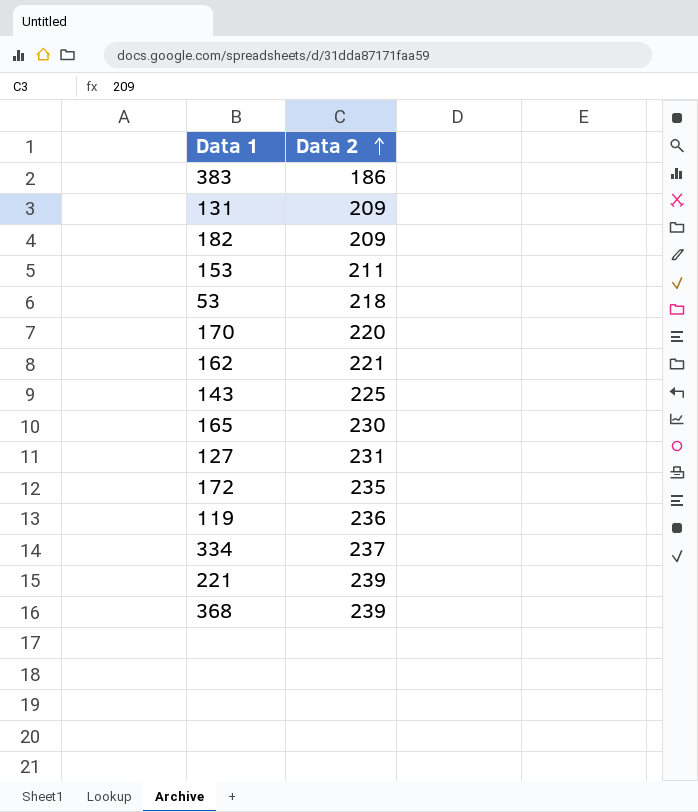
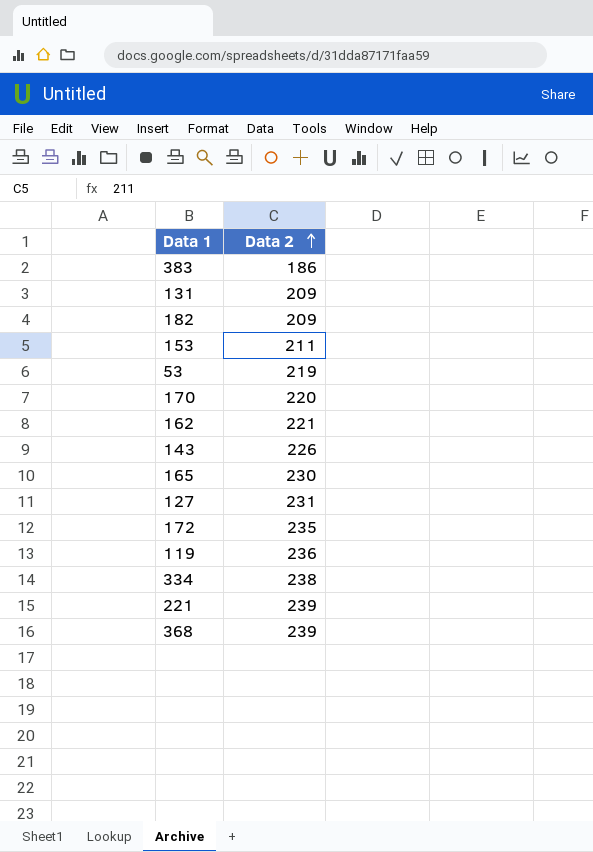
53 | Data 2: 218 -> 219
143 | Data 2: 225 -> 226
334 | Data 2: 237 -> 238

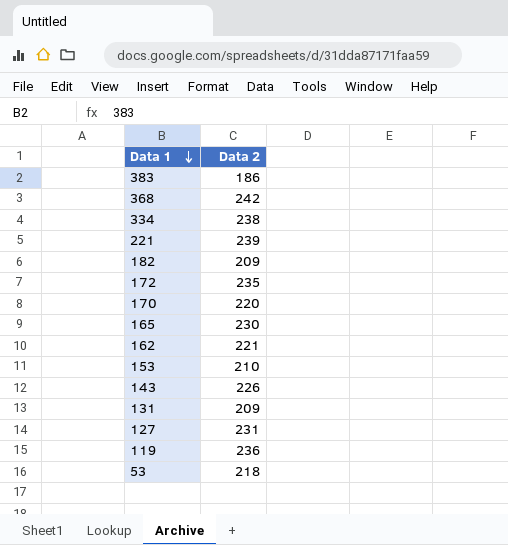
row order: Data 2 ascending -> Data 1 descending
368 | Data 2: 239 -> 242
153 | Data 2: 211 -> 210
53 | Data 2: 219 -> 218

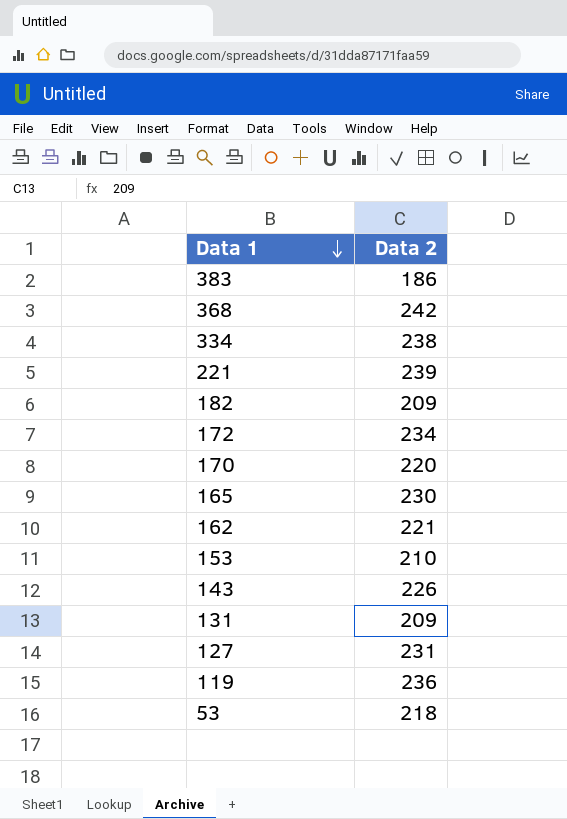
172 | Data 2: 235 -> 234

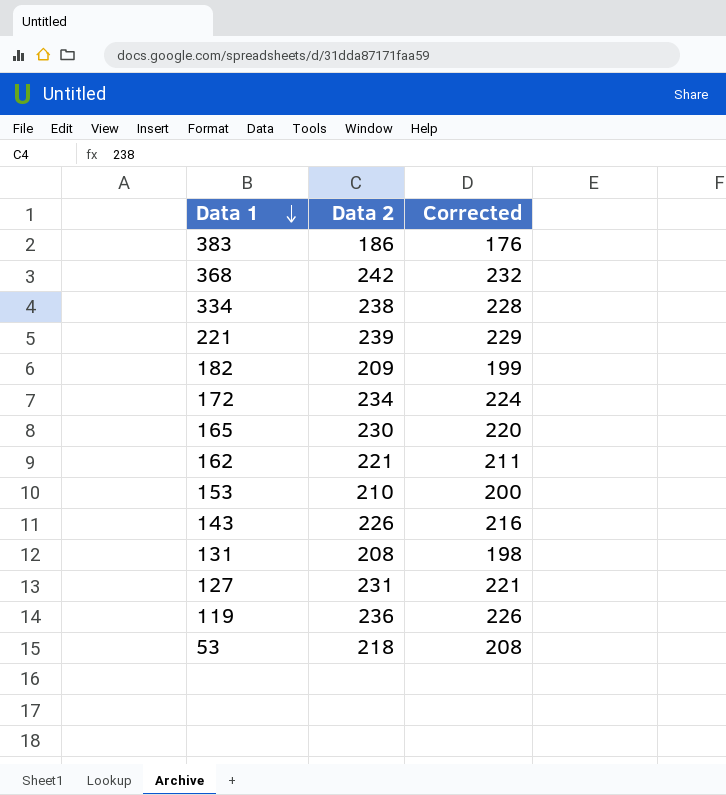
column Corrected | formula: none -> [Data 2] - 10
row 170: 220 -> none
131 | Data 2: 209 -> 208

